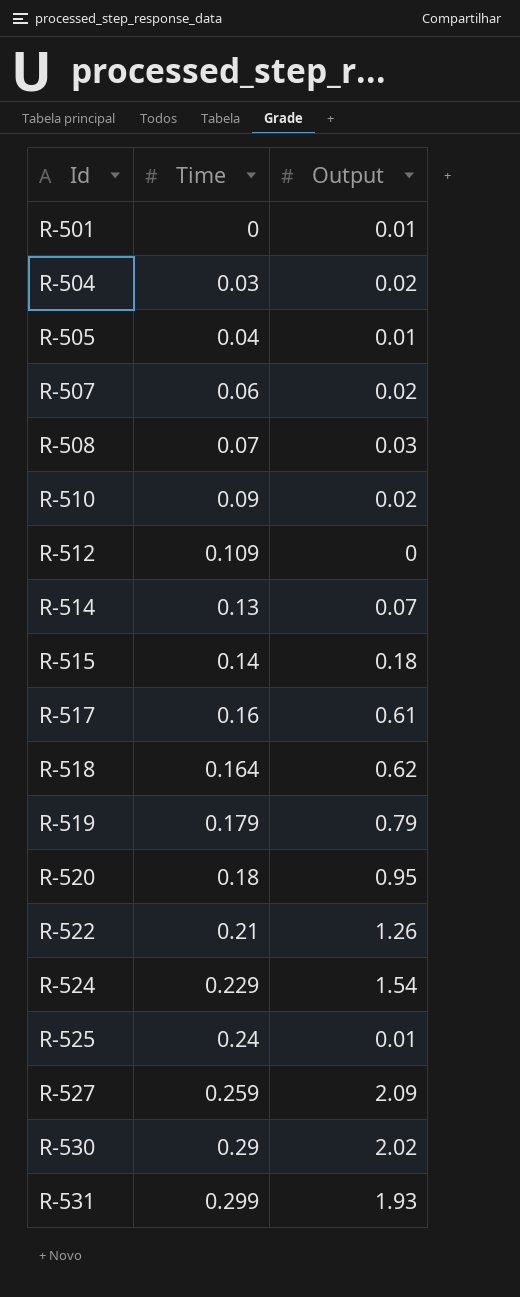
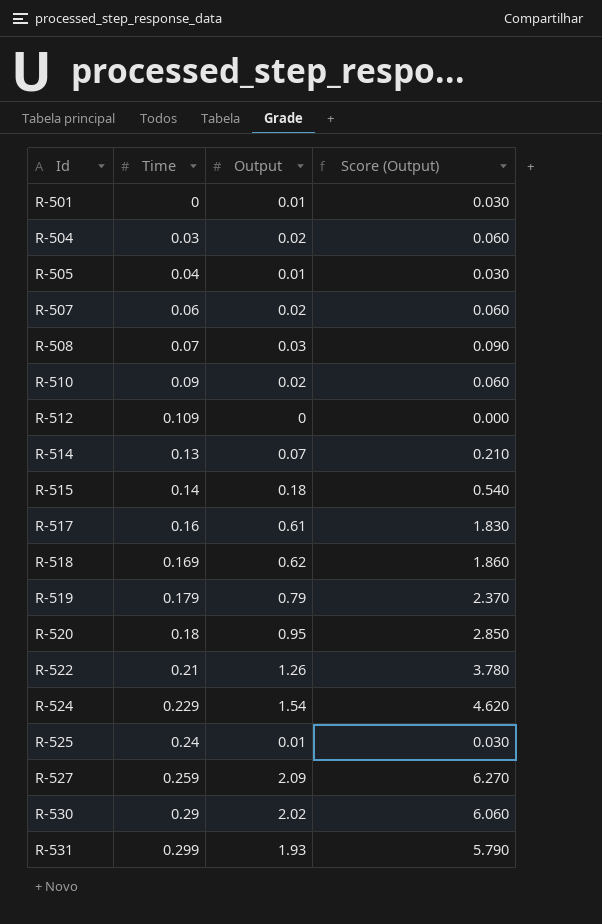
column Score (Output) | formula: none -> [Output] * 3
R-518 | Time: 0.164 -> 0.169

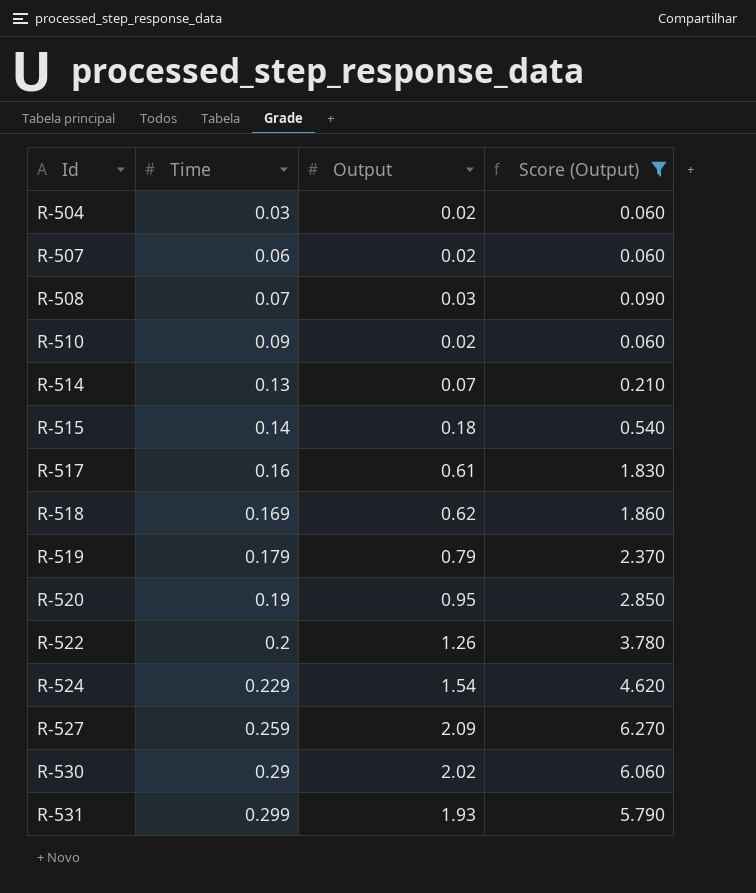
filter: none -> Score (Output) >= 0.060
R-520 | Time: 0.18 -> 0.19
R-522 | Time: 0.21 -> 0.2

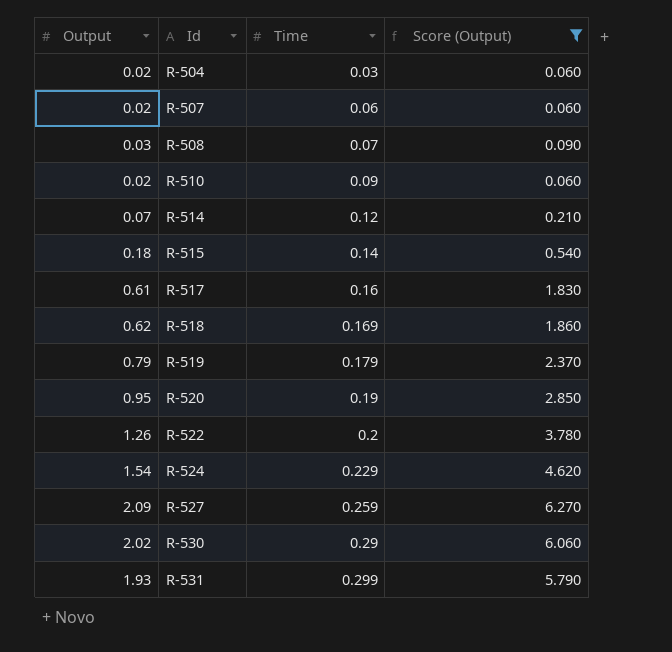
column Output | position: 3 -> 1
R-514 | Time: 0.13 -> 0.12

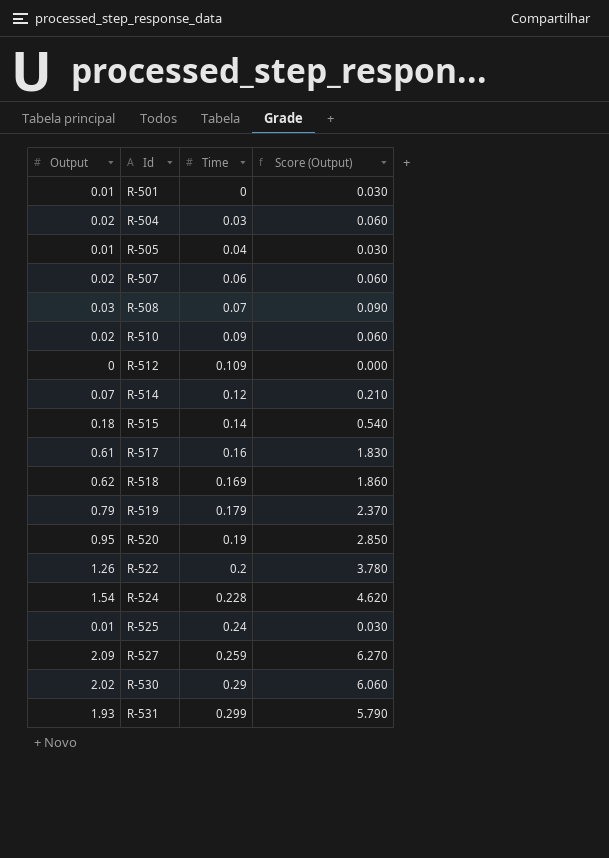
filter: Score (Output) >= 0.060 -> none
R-524 | Time: 0.229 -> 0.228

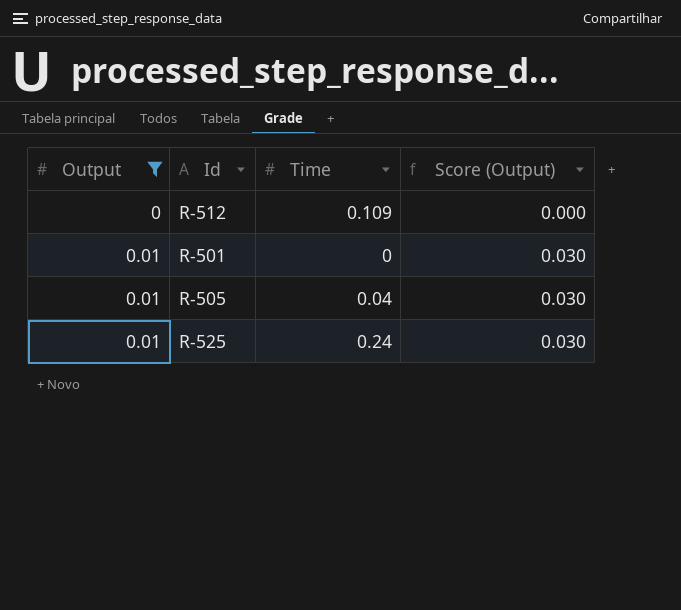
filter: none -> Output <= 0.01
row order: Id ascending -> Output ascending

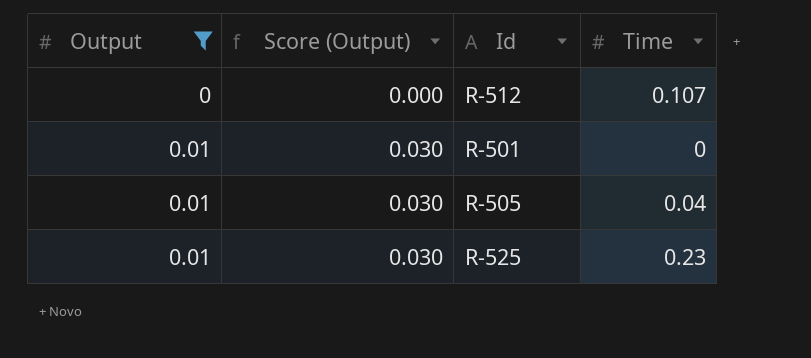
column Score (Output) | position: 4 -> 2
R-512 | Time: 0.109 -> 0.107
R-525 | Time: 0.24 -> 0.23

